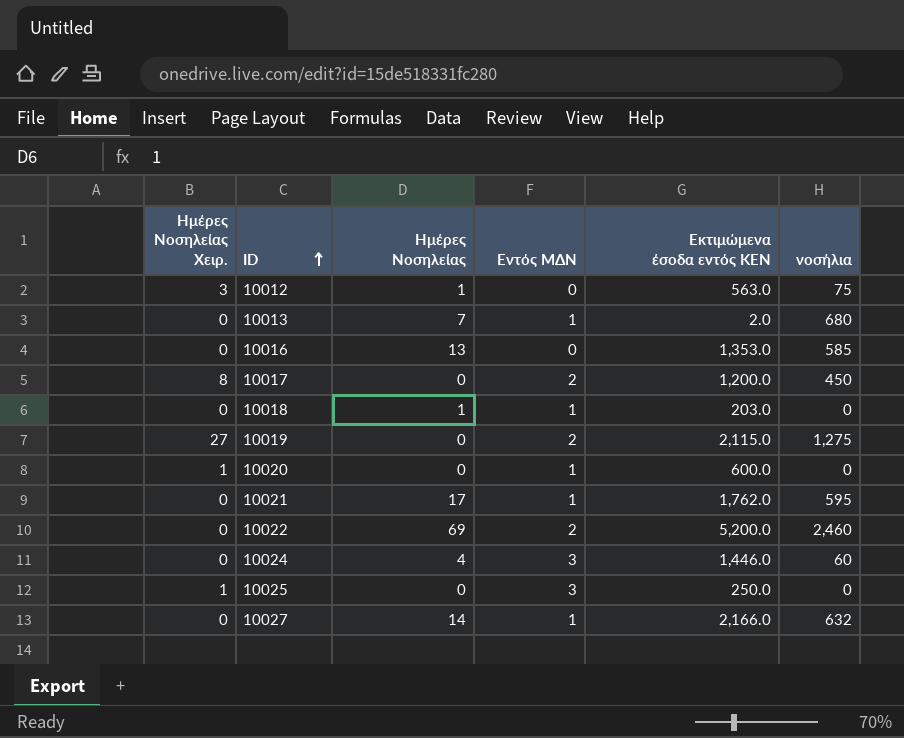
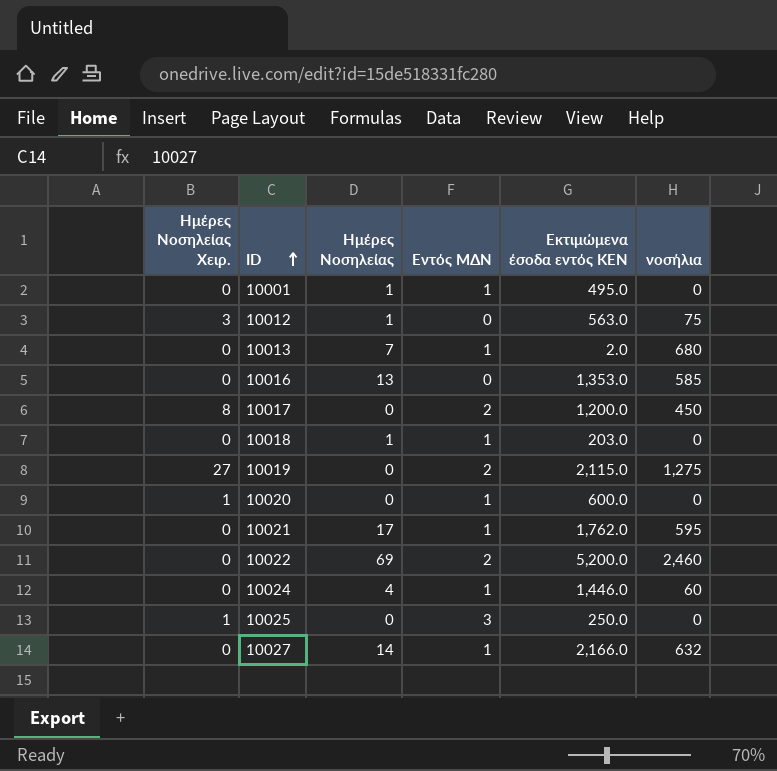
row 10001: none -> 0 | 1 | 1 | 495.0 | 0
10024 | Εντός ΜΔΝ: 3 -> 1

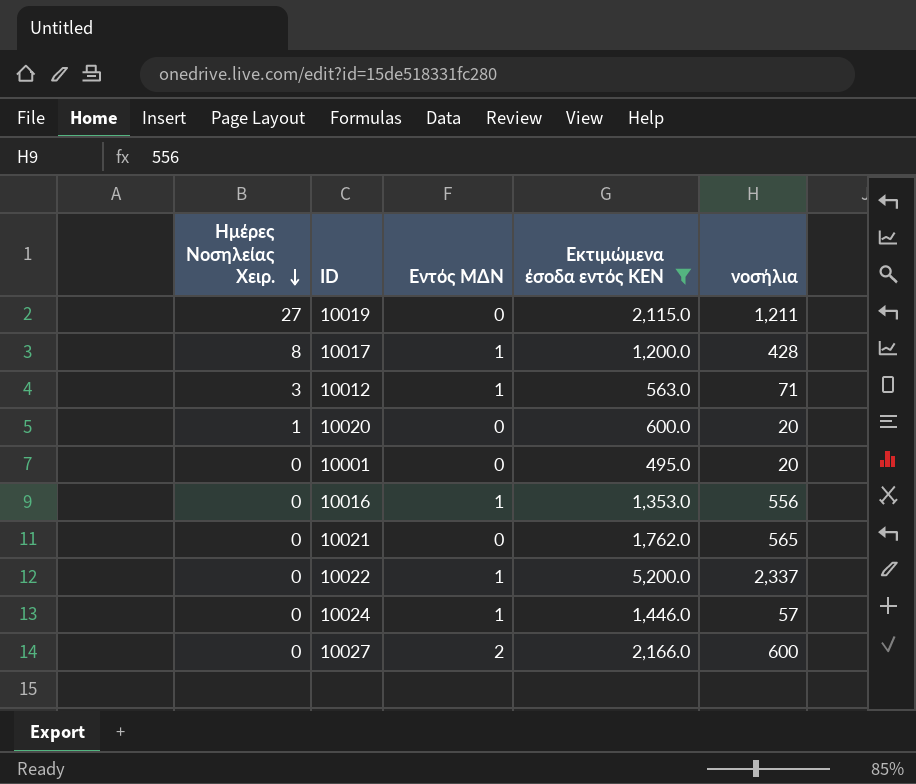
filter: none -> Εκτιμώμενα έσοδα εντός ΚΕΝ >= 495.0
row order: ID ascending -> Ημέρες Νοσηλείας Χειρ. descending
column Ημέρες Νοσηλείας | position: 3 -> none
10019 | Εντός ΜΔΝ: 2 -> 0
10019 | νοσήλια: 1,275 -> 1,211
10017 | Εντός ΜΔΝ: 2 -> 1
10017 | νοσήλια: 450 -> 428
10012 | Εντός ΜΔΝ: 0 -> 1
10012 | νοσήλια: 75 -> 71
10020 | Εντός ΜΔΝ: 1 -> 0
10020 | νοσήλια: 0 -> 20
10001 | Εντός ΜΔΝ: 1 -> 0
10001 | νοσήλια: 0 -> 20
10016 | Εντός ΜΔΝ: 0 -> 1
10016 | νοσήλια: 585 -> 556
10021 | Εντός ΜΔΝ: 1 -> 0
10021 | νοσήλια: 595 -> 565
10022 | Εντός ΜΔΝ: 2 -> 1
10022 | νοσήλια: 2,460 -> 2,337
10024 | νοσήλια: 60 -> 57
10027 | Εντός ΜΔΝ: 1 -> 2
10027 | νοσήλια: 632 -> 600

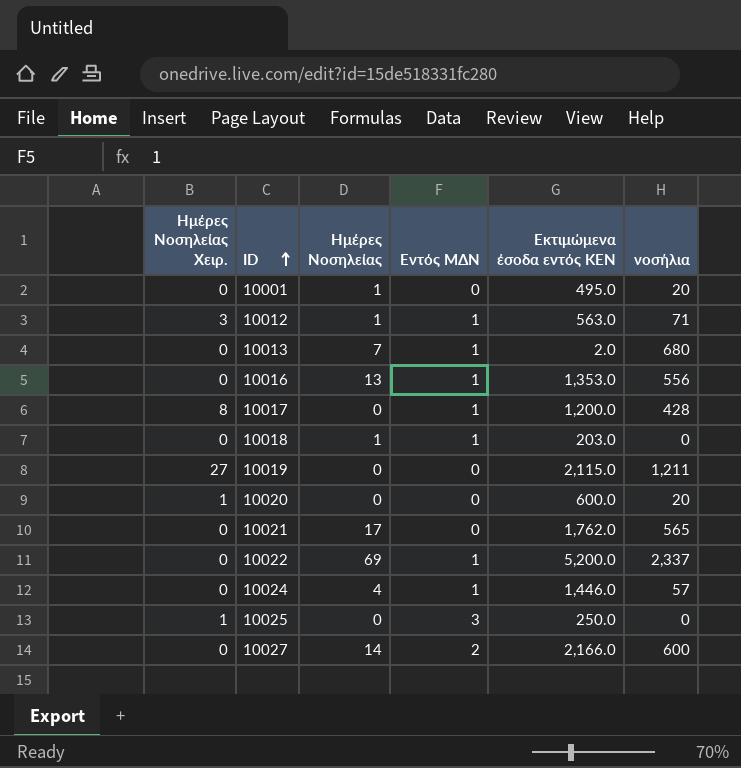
filter: Εκτιμώμενα έσοδα εντός ΚΕΝ >= 495.0 -> none
row order: Ημέρες Νοσηλείας Χειρ. descending -> ID ascending
column Ημέρες Νοσηλείας | position: none -> 3

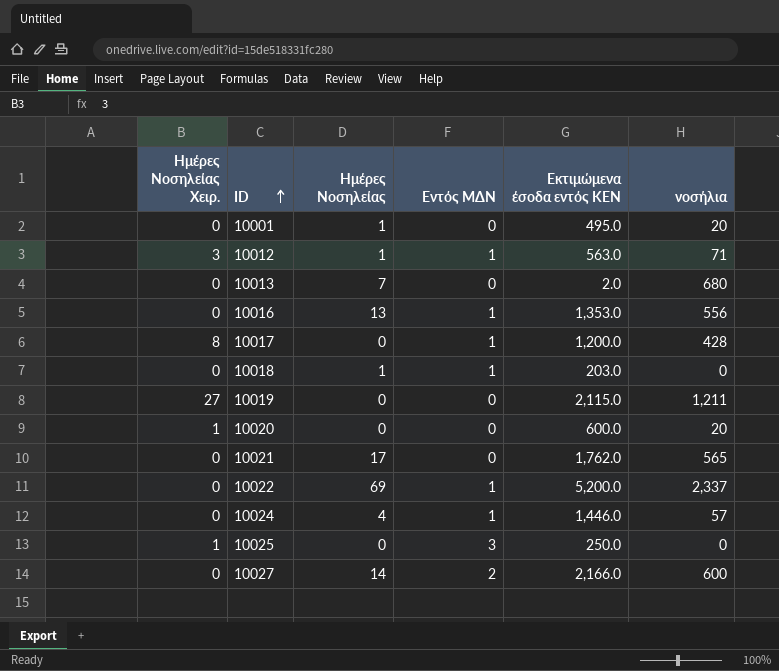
10013 | Εντός ΜΔΝ: 1 -> 0

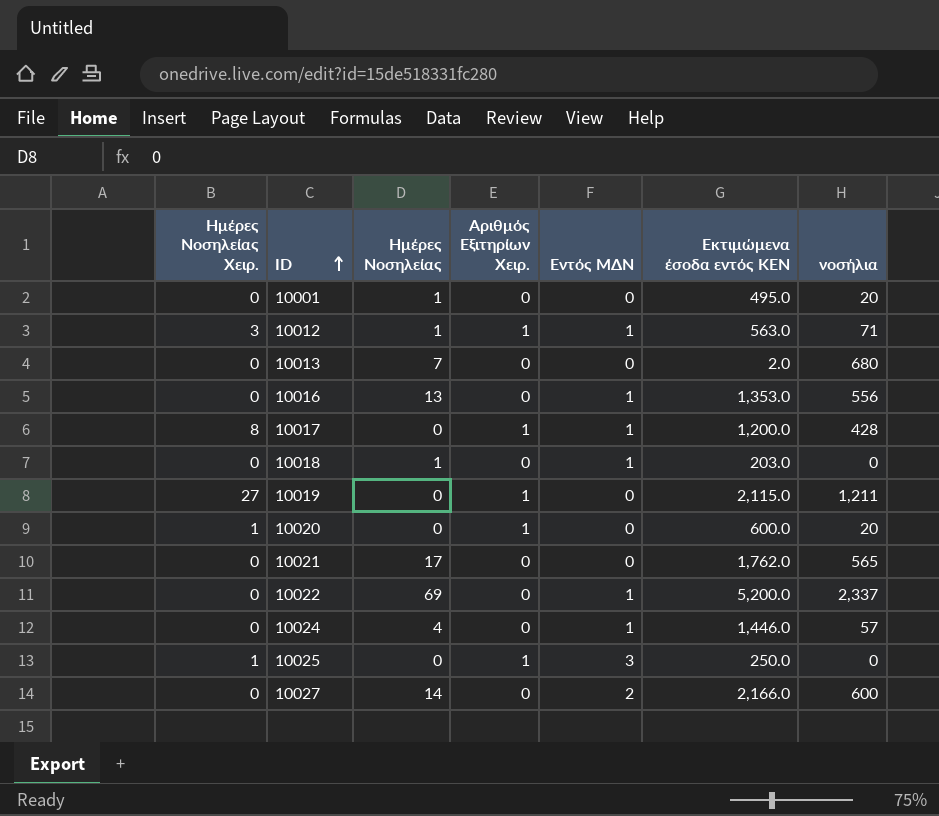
column Αριθμός Εξιτηρίων Χειρ. | position: none -> 4

